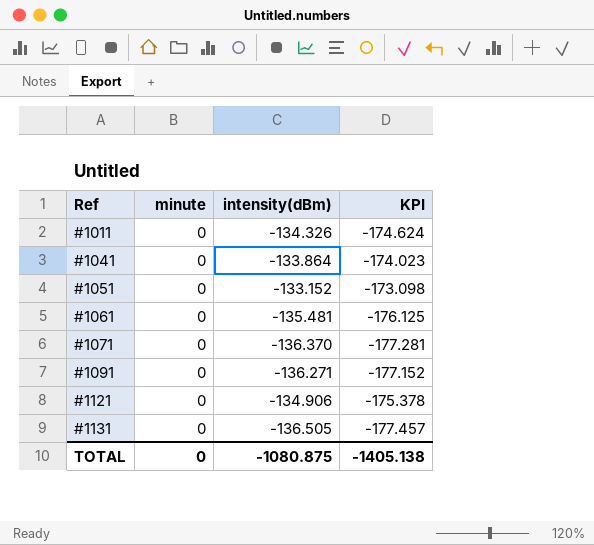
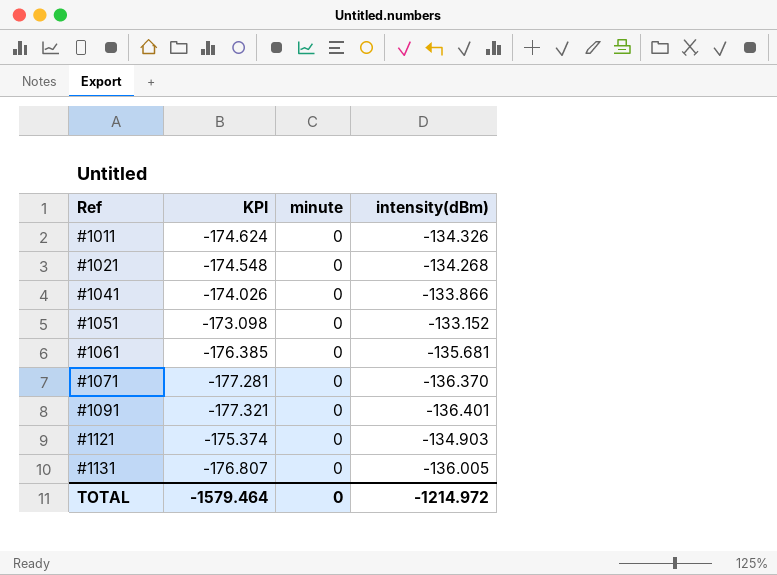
column KPI | position: 4 -> 2
row #1021: none -> -174.548 | 0 | -134.268
#1041 | KPI: -174.023 -> -174.026
#1041 | intensity(dBm): -133.864 -> -133.866
#1061 | KPI: -176.125 -> -176.385
#1061 | intensity(dBm): -135.481 -> -135.681
#1091 | KPI: -177.152 -> -177.321
#1091 | intensity(dBm): -136.271 -> -136.401
#1121 | KPI: -175.378 -> -175.374
#1121 | intensity(dBm): -134.906 -> -134.903
#1131 | KPI: -177.457 -> -176.807
#1131 | intensity(dBm): -136.505 -> -136.005
TOTAL | KPI: -1405.138 -> -1579.464
TOTAL | intensity(dBm): -1080.875 -> -1214.972

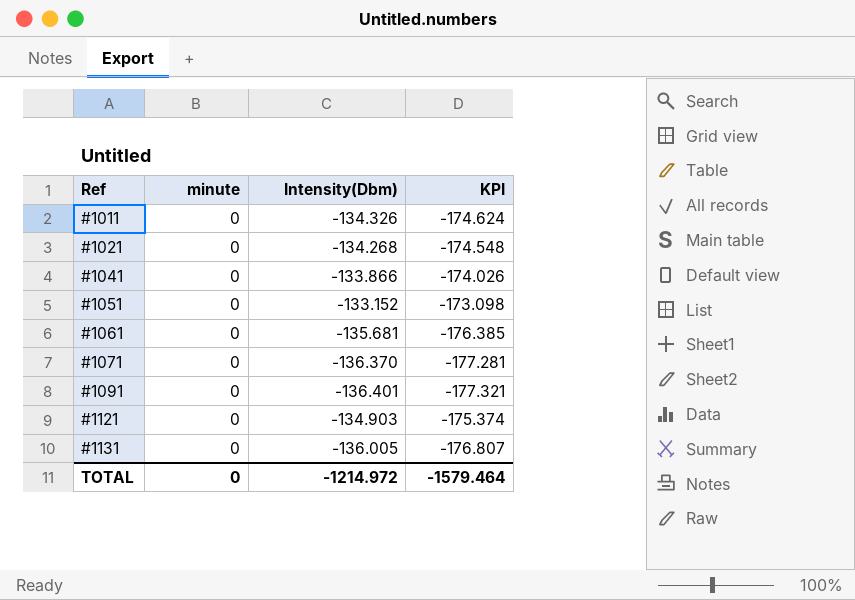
column name: intensity(dBm) -> Intensity(Dbm)
column KPI | position: 2 -> 4

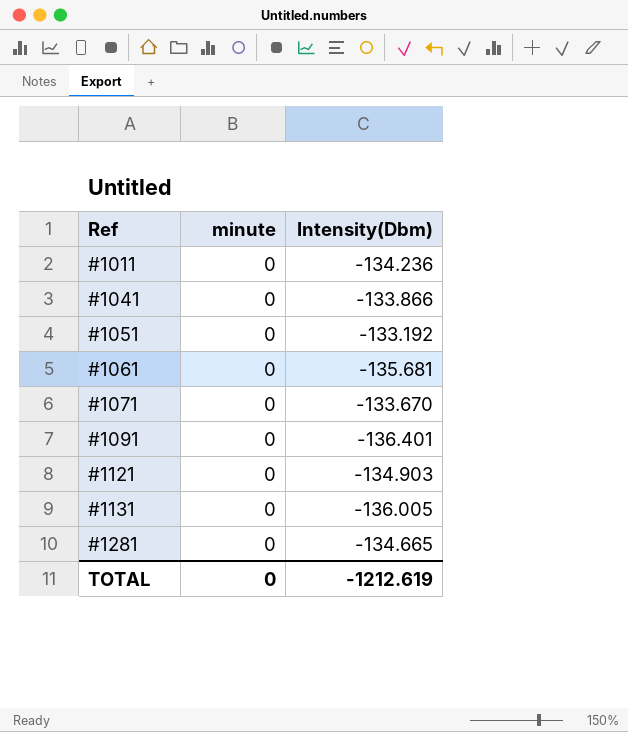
column KPI | formula: [Intensity(Dbm)] * 1.3 -> none
row #1021: 0 | -134.268 | -174.548 -> none
#1011 | Intensity(Dbm): -134.326 -> -134.236
#1051 | Intensity(Dbm): -133.152 -> -133.192
#1071 | Intensity(Dbm): -136.370 -> -133.670
row #1281: none -> 0 | -134.665
TOTAL | Intensity(Dbm): -1214.972 -> -1212.619

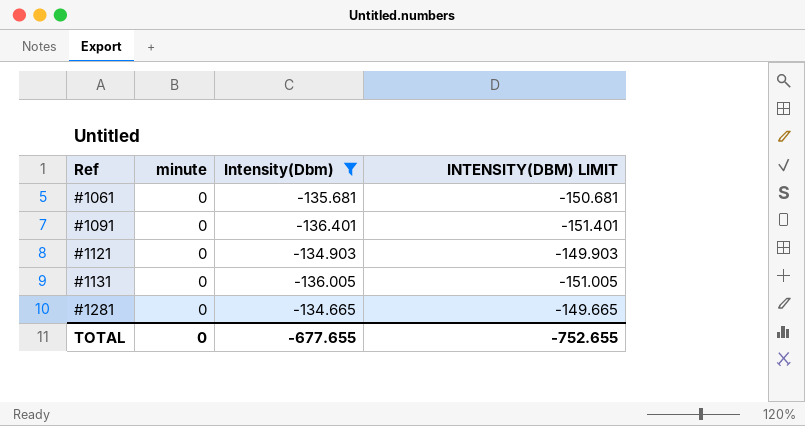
filter: none -> Intensity(Dbm) <= -134.665
column INTENSITY(DBM) LIMIT | formula: none -> [Intensity(Dbm)] - 15
TOTAL | Intensity(Dbm): -1212.619 -> -677.655

